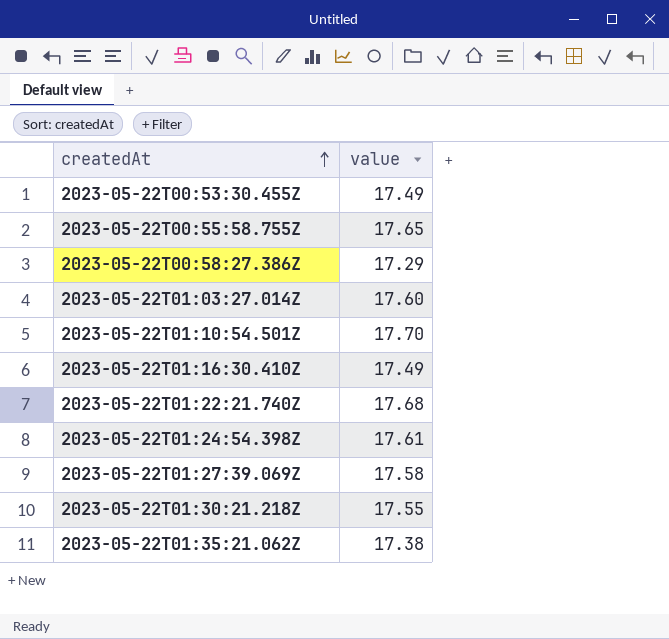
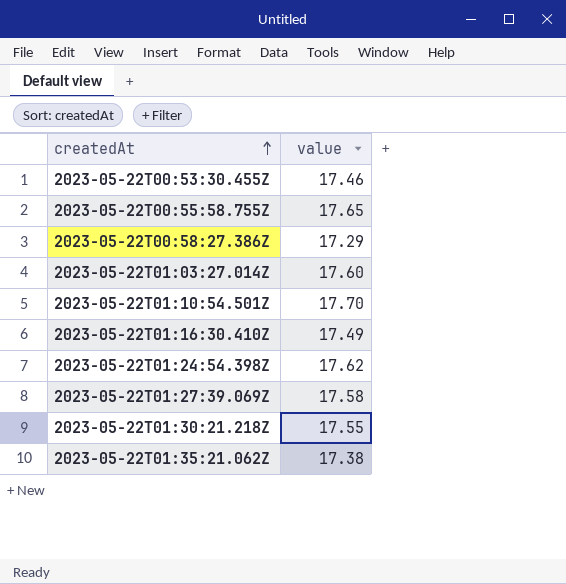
row 2023-05-22T01:22:21.740Z: 17.68 -> none
2023-05-22T00:53:30.455Z | value: 17.49 -> 17.46
2023-05-22T01:24:54.398Z | value: 17.61 -> 17.62

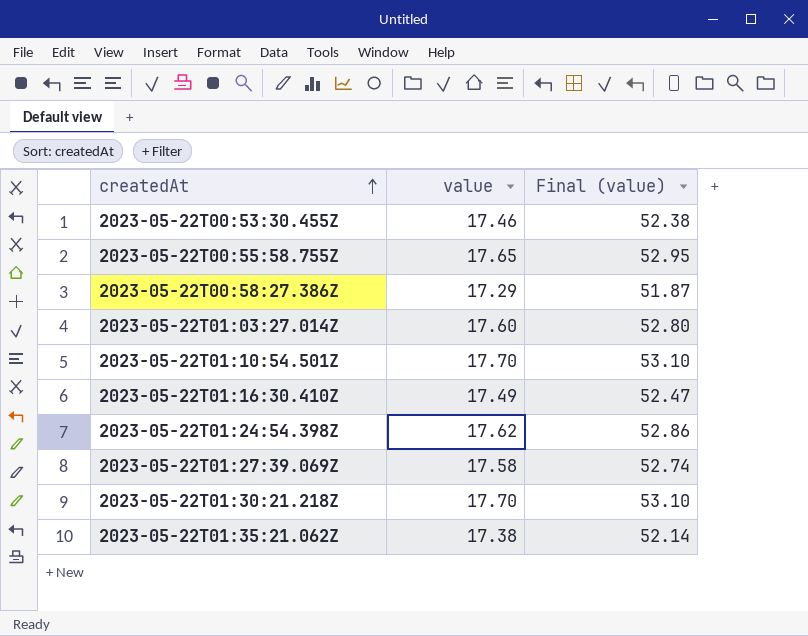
column Final (value) | formula: none -> [value] * 3
2023-05-22T01:30:21.218Z | value: 17.55 -> 17.70

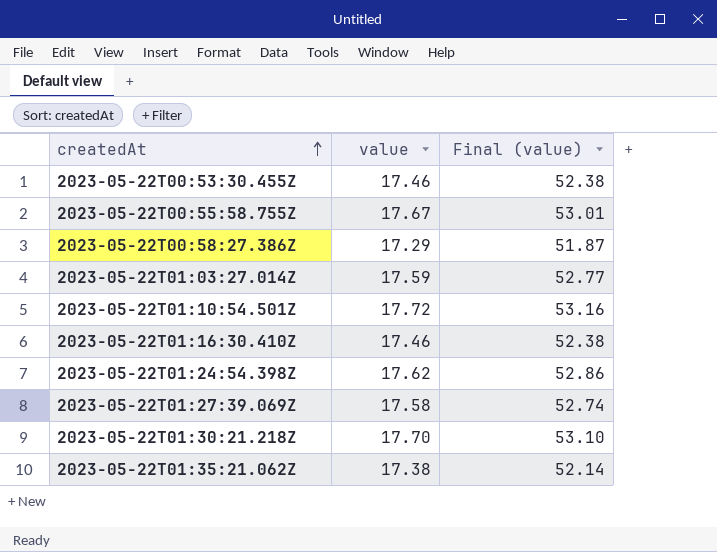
2023-05-22T00:55:58.755Z | value: 17.65 -> 17.67
2023-05-22T00:55:58.755Z | Final (value): 52.95 -> 53.01
2023-05-22T01:03:27.014Z | value: 17.60 -> 17.59
2023-05-22T01:03:27.014Z | Final (value): 52.80 -> 52.77
2023-05-22T01:10:54.501Z | value: 17.70 -> 17.72
2023-05-22T01:10:54.501Z | Final (value): 53.10 -> 53.16
2023-05-22T01:16:30.410Z | value: 17.49 -> 17.46
2023-05-22T01:16:30.410Z | Final (value): 52.47 -> 52.38

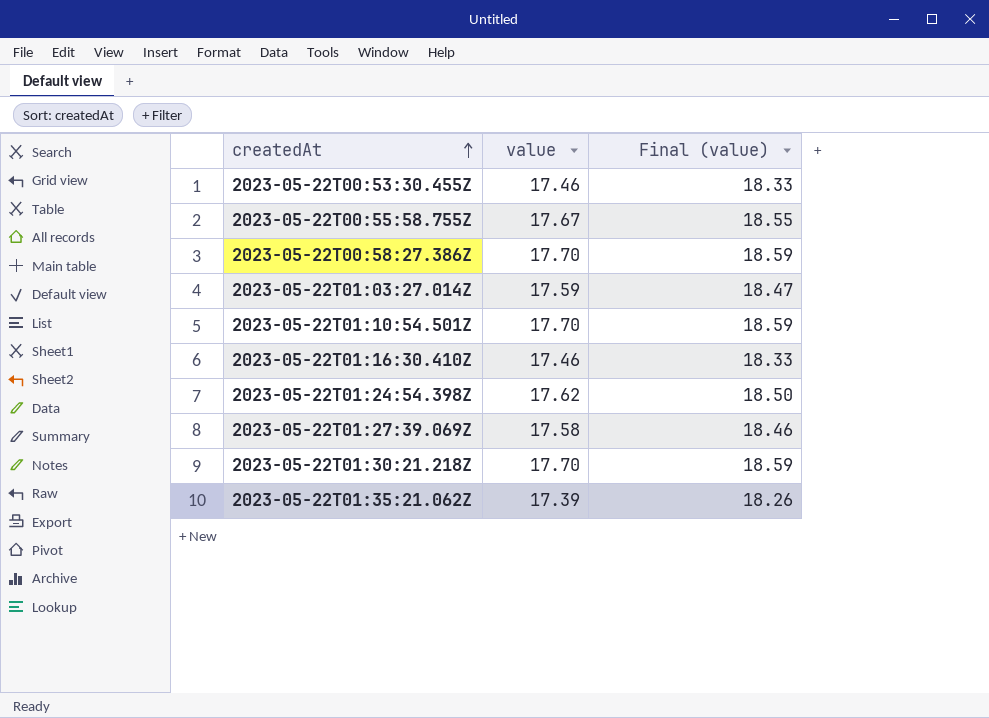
column Final (value) | formula: [value] * 3 -> [value] * 1.05
2023-05-22T00:58:27.386Z | value: 17.29 -> 17.70
2023-05-22T01:10:54.501Z | value: 17.72 -> 17.70
2023-05-22T01:35:21.062Z | value: 17.38 -> 17.39

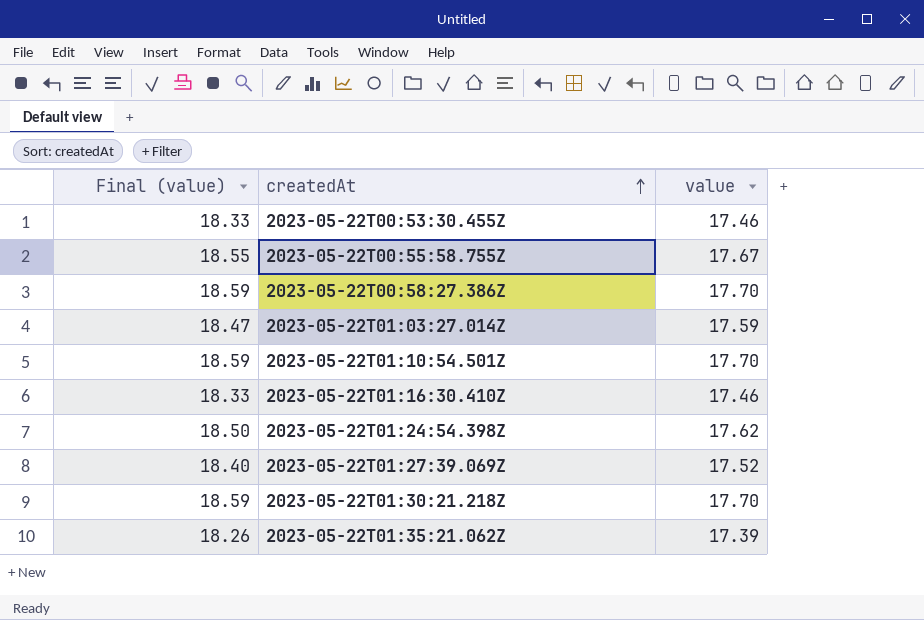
column Final (value) | position: 3 -> 1
2023-05-22T01:27:39.069Z | Final (value): 18.46 -> 18.40
2023-05-22T01:27:39.069Z | value: 17.58 -> 17.52

